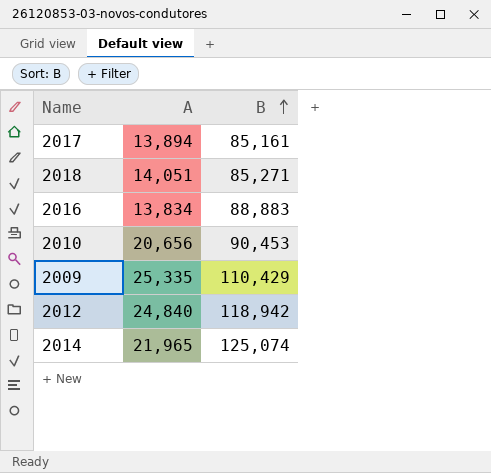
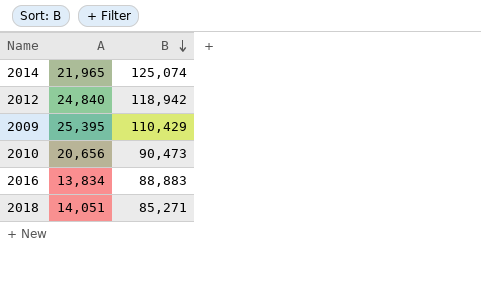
row order: B ascending -> B descending
row 2017: 13,894 | 85,161 -> none
2009 | A: 25,335 -> 25,395
2010 | B: 90,453 -> 90,473

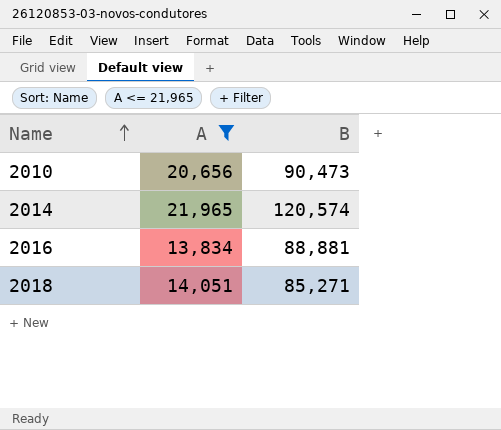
filter: none -> A <= 21,965
row order: B descending -> Name ascending
2014 | B: 125,074 -> 120,574
2016 | B: 88,883 -> 88,881

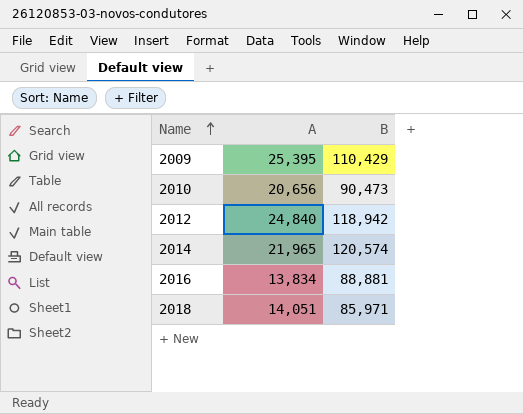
filter: A <= 21,965 -> none
2018 | B: 85,271 -> 85,971

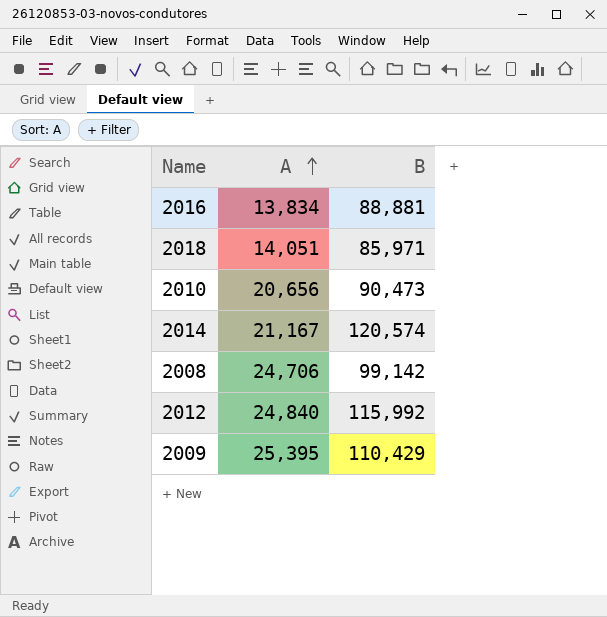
row order: Name ascending -> A ascending
2014 | A: 21,965 -> 21,167
row 2008: none -> 24,706 | 99,142
2012 | B: 118,942 -> 115,992

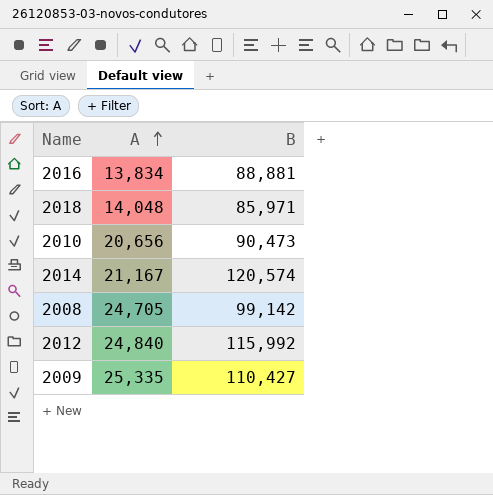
2018 | A: 14,051 -> 14,048
2008 | A: 24,706 -> 24,705
2009 | A: 25,395 -> 25,335
2009 | B: 110,429 -> 110,427

